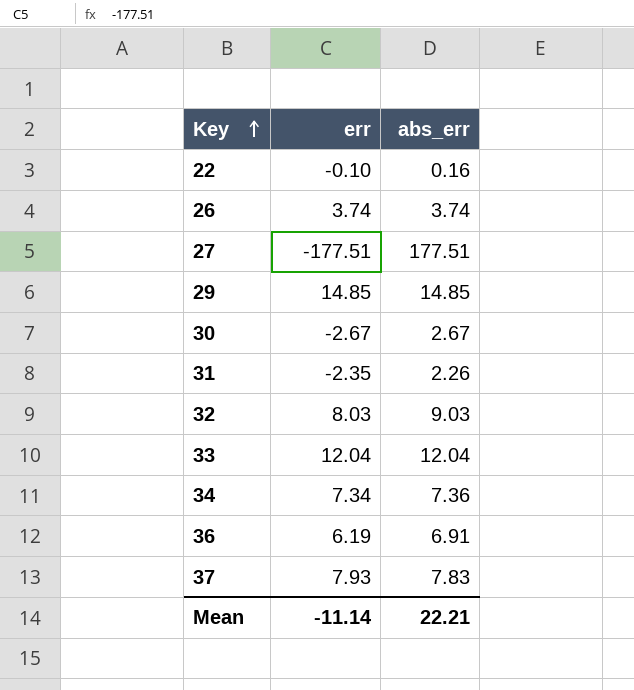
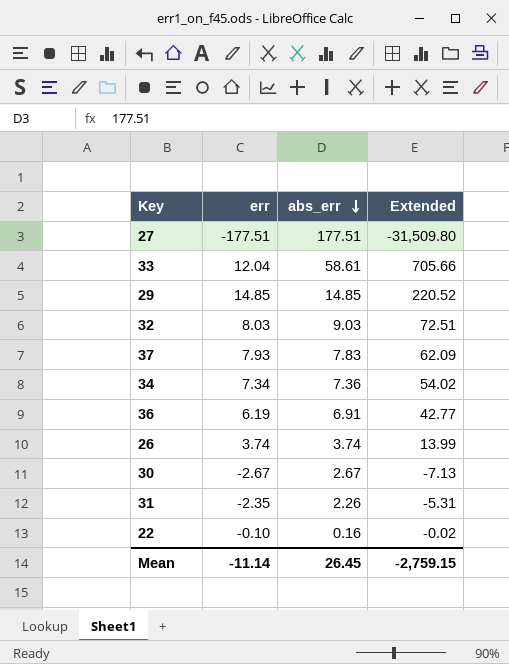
row order: Key ascending -> abs_err descending
column Extended | formula: none -> [err] * [abs_err]
33 | abs_err: 12.04 -> 58.61
Mean | abs_err: 22.21 -> 26.45

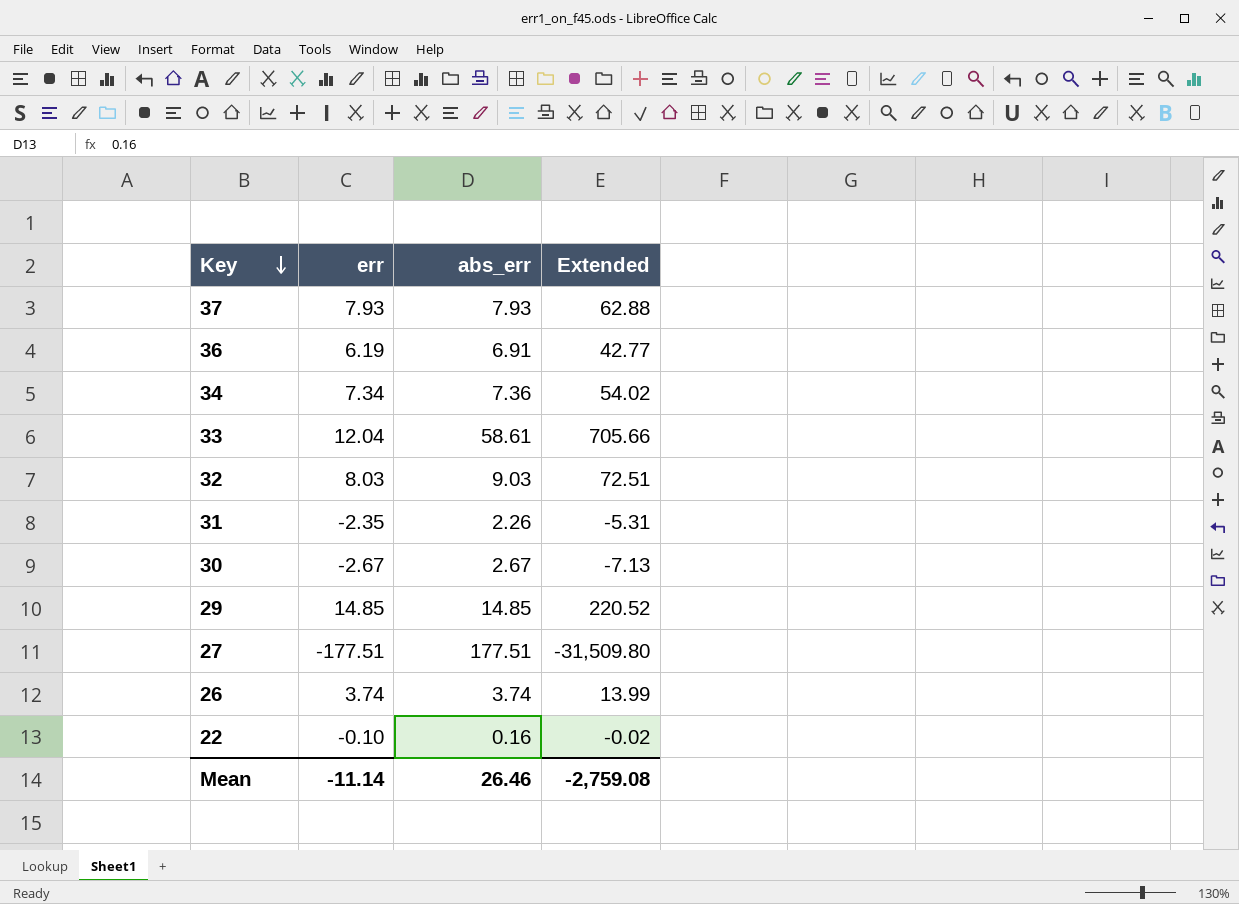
row order: abs_err descending -> Key descending
37 | abs_err: 7.83 -> 7.93
37 | Extended: 62.09 -> 62.88
Mean | abs_err: 26.45 -> 26.46
Mean | Extended: -2,759.15 -> -2,759.08

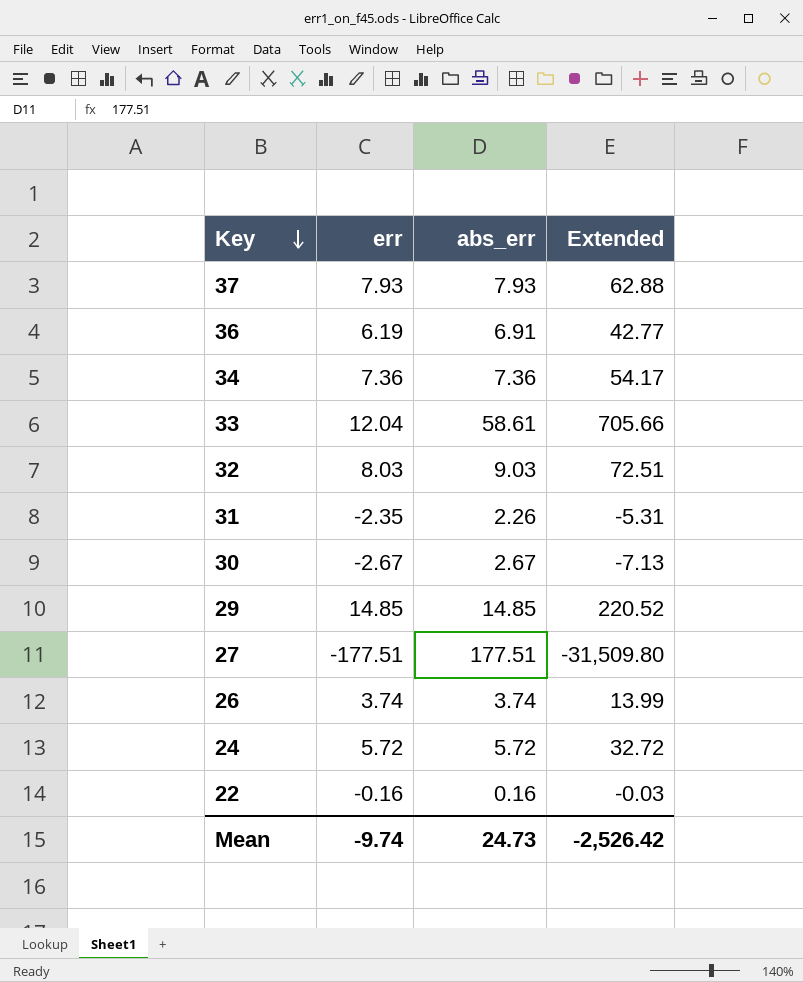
34 | err: 7.34 -> 7.36
34 | Extended: 54.02 -> 54.17
row 24: none -> 5.72 | 5.72 | 32.72
22 | err: -0.10 -> -0.16
22 | Extended: -0.02 -> -0.03
Mean | err: -11.14 -> -9.74
Mean | abs_err: 26.46 -> 24.73
Mean | Extended: -2,759.08 -> -2,526.42

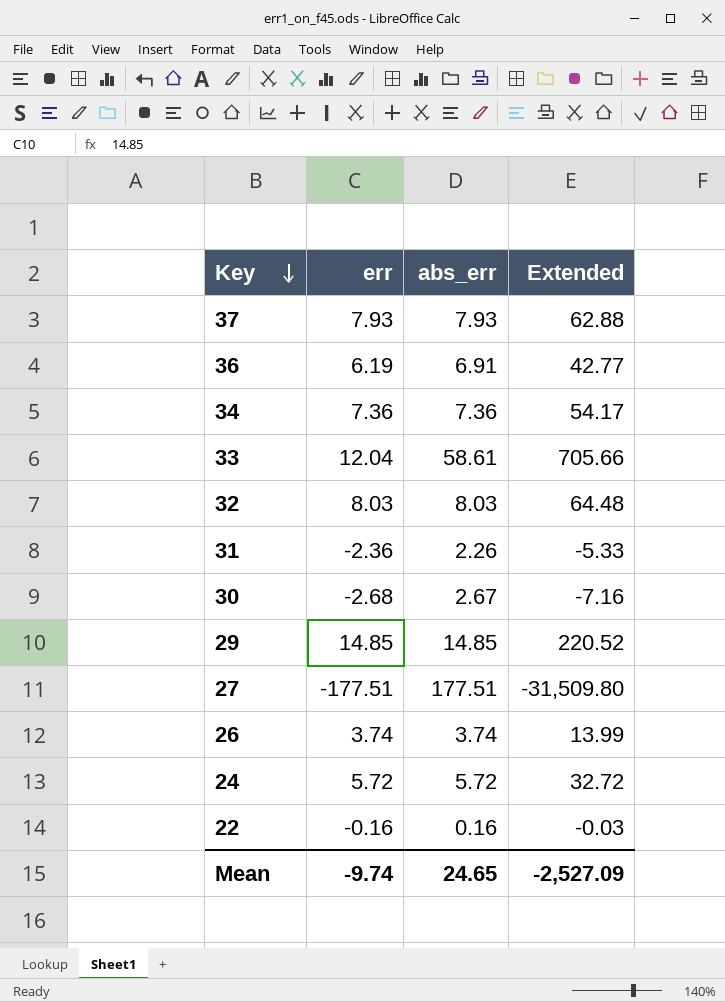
32 | abs_err: 9.03 -> 8.03
32 | Extended: 72.51 -> 64.48
31 | err: -2.35 -> -2.36
31 | Extended: -5.31 -> -5.33
30 | err: -2.67 -> -2.68
30 | Extended: -7.13 -> -7.16
Mean | abs_err: 24.73 -> 24.65
Mean | Extended: -2,526.42 -> -2,527.09

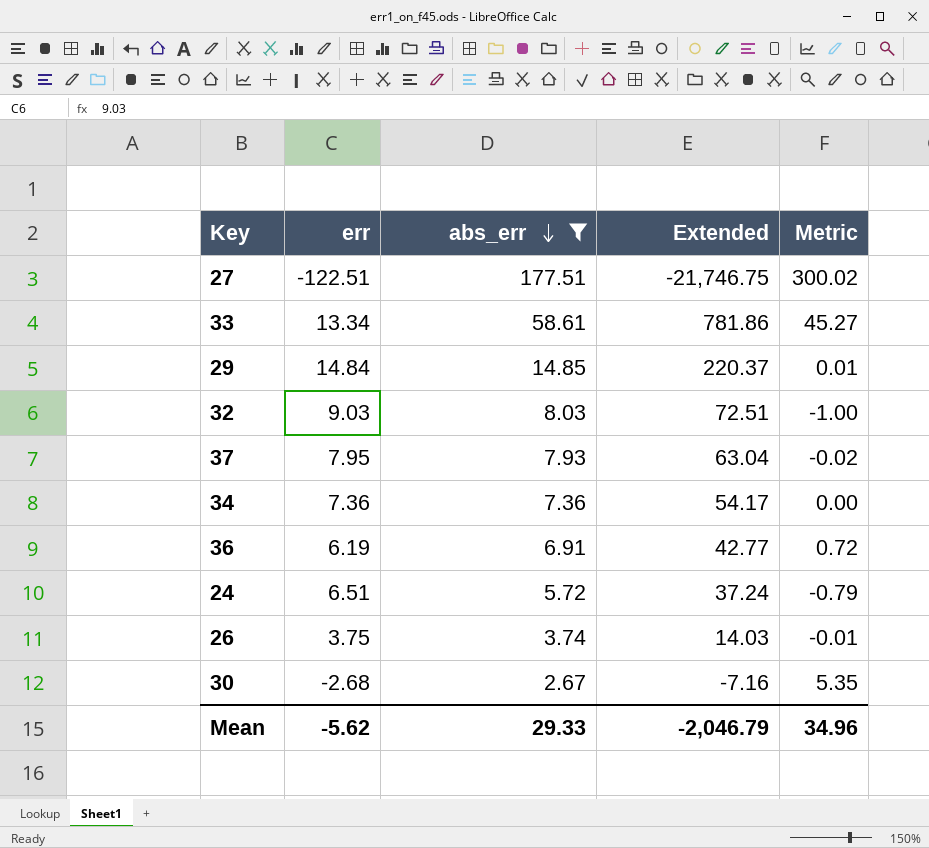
filter: none -> abs_err >= 2.67
row order: Key descending -> abs_err descending
column Metric | formula: none -> [abs_err] - [err]
27 | err: -177.51 -> -122.51
27 | Extended: -31,509.80 -> -21,746.75
33 | err: 12.04 -> 13.34
33 | Extended: 705.66 -> 781.86
29 | err: 14.85 -> 14.84
29 | Extended: 220.52 -> 220.37
32 | err: 8.03 -> 9.03
32 | Extended: 64.48 -> 72.51
37 | err: 7.93 -> 7.95
37 | Extended: 62.88 -> 63.04
24 | err: 5.72 -> 6.51
24 | Extended: 32.72 -> 37.24
26 | err: 3.74 -> 3.75
26 | Extended: 13.99 -> 14.03
Mean | err: -9.74 -> -5.62
Mean | abs_err: 24.65 -> 29.33
Mean | Extended: -2,527.09 -> -2,046.79

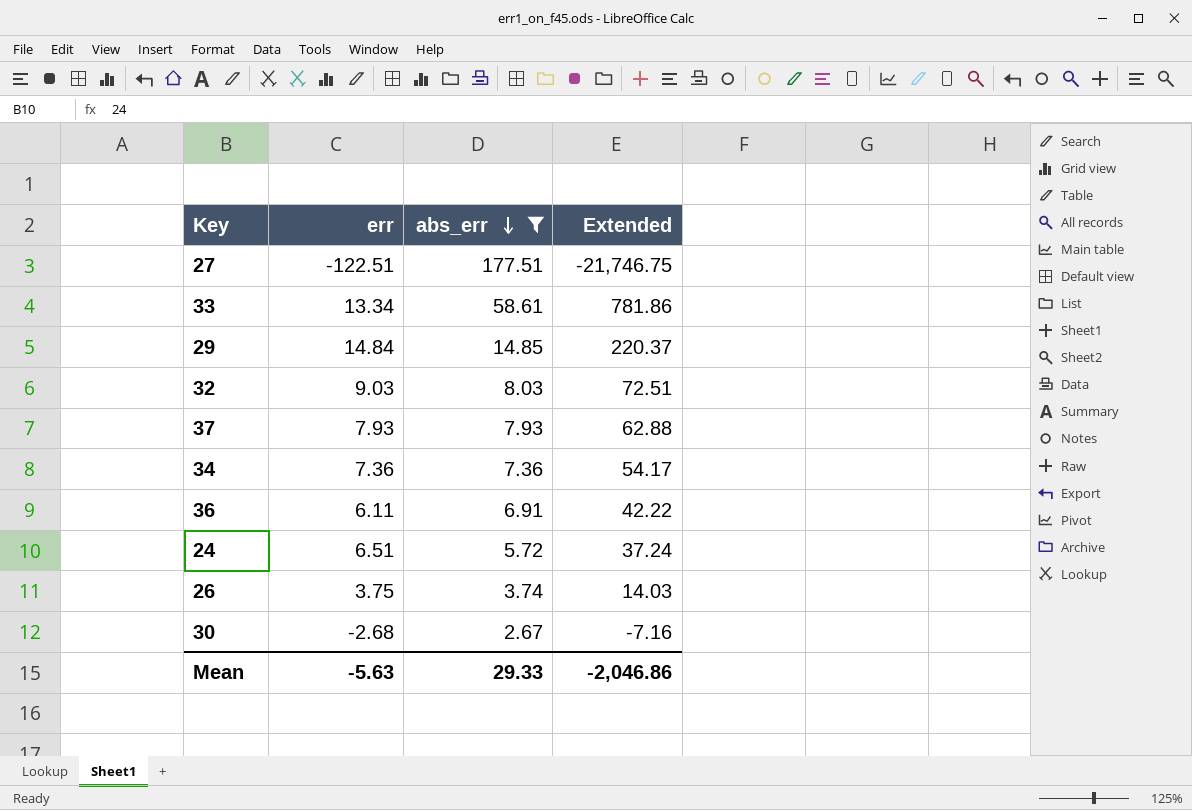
column Metric | formula: [abs_err] - [err] -> none
37 | err: 7.95 -> 7.93
37 | Extended: 63.04 -> 62.88
36 | err: 6.19 -> 6.11
36 | Extended: 42.77 -> 42.22
Mean | err: -5.62 -> -5.63
Mean | Extended: -2,046.79 -> -2,046.86

